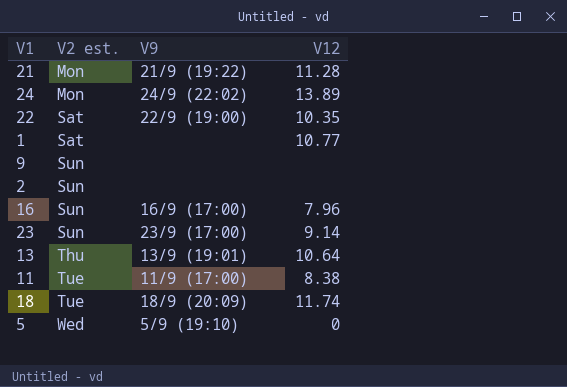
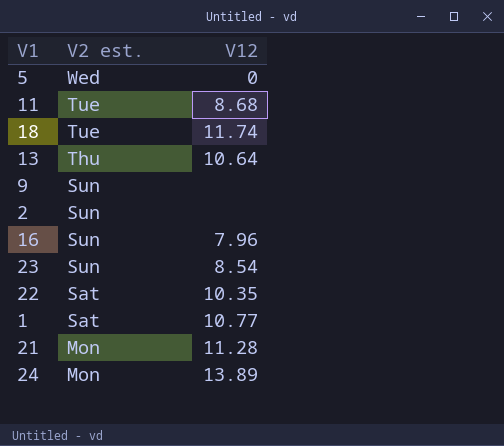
row order: V2 est. ascending -> V2 est. descending
column V9 | position: 3 -> none
11 | V12: 8.38 -> 8.68
23 | V12: 9.14 -> 8.54

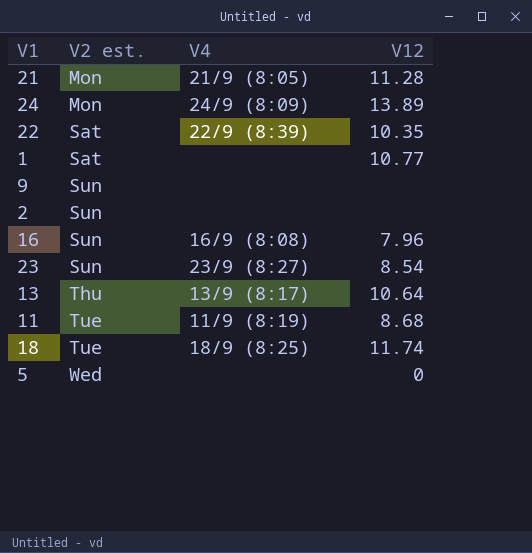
row order: V2 est. descending -> V2 est. ascending
column V4 | position: none -> 3

